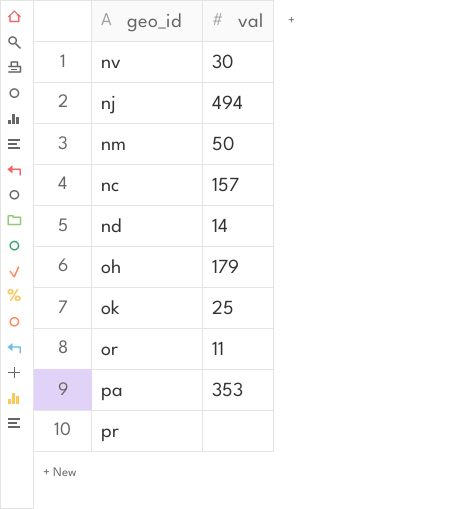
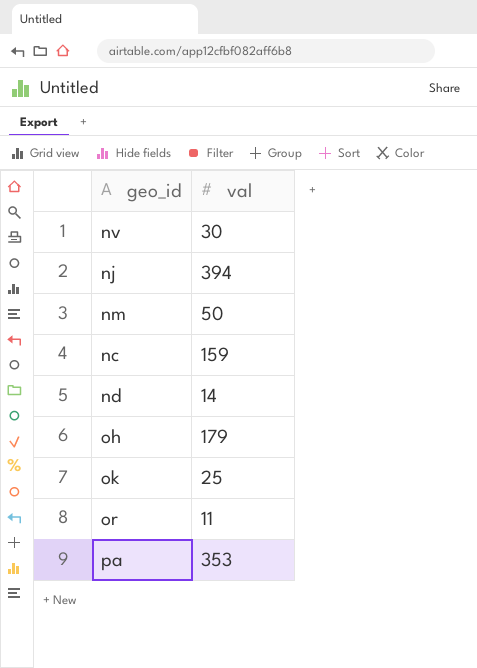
row pr: none -> none
nj | val: 494 -> 394
nc | val: 157 -> 159

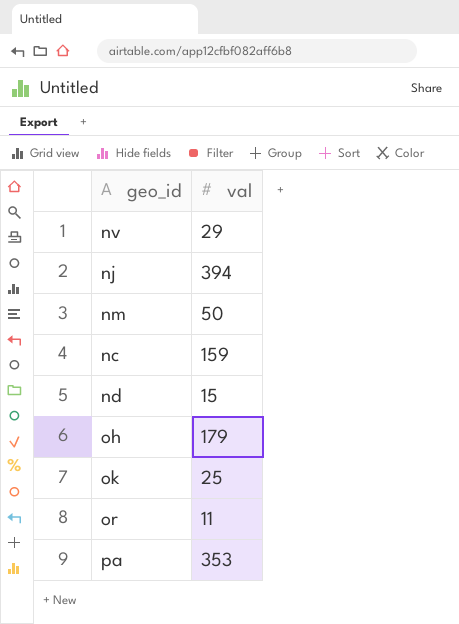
nv | val: 30 -> 29
nd | val: 14 -> 15

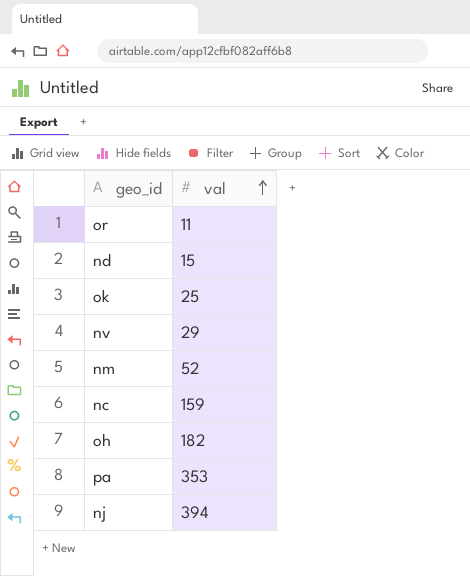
row order: none -> val ascending
nm | val: 50 -> 52
oh | val: 179 -> 182

